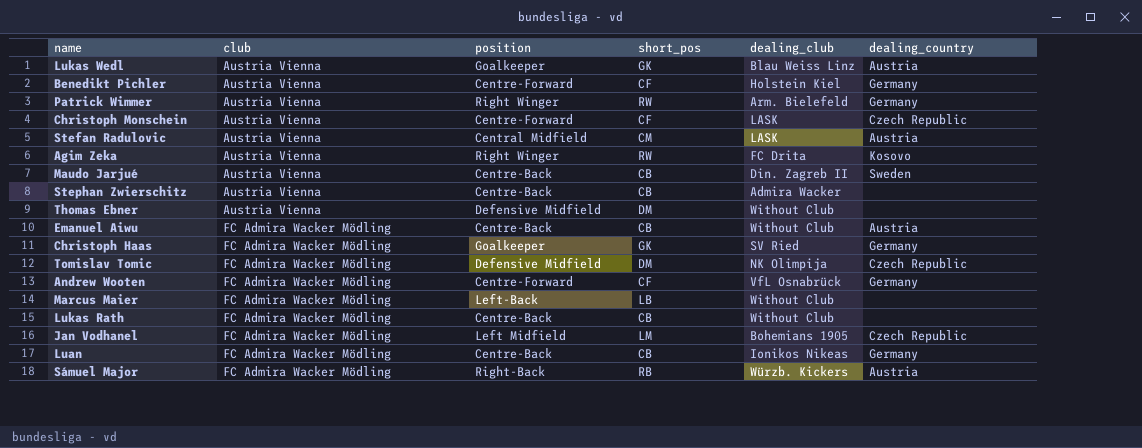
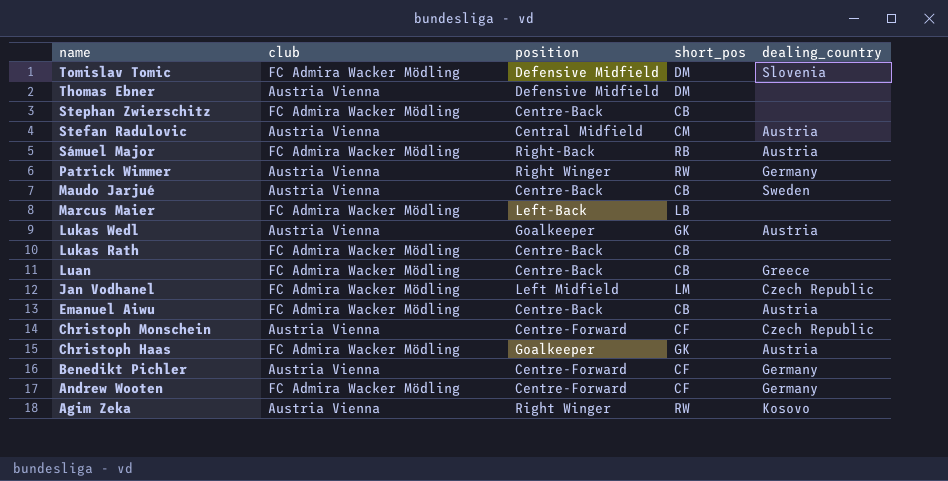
row order: club ascending -> name descending
column dealing_club | position: 5 -> none
Tomislav Tomic | dealing_country: Czech Republic -> Slovenia
Stephan Zwierschitz | club: Austria Vienna -> FC Admira Wacker Mödling
Luan | dealing_country: Germany -> Greece
Christoph Haas | dealing_country: Germany -> Austria

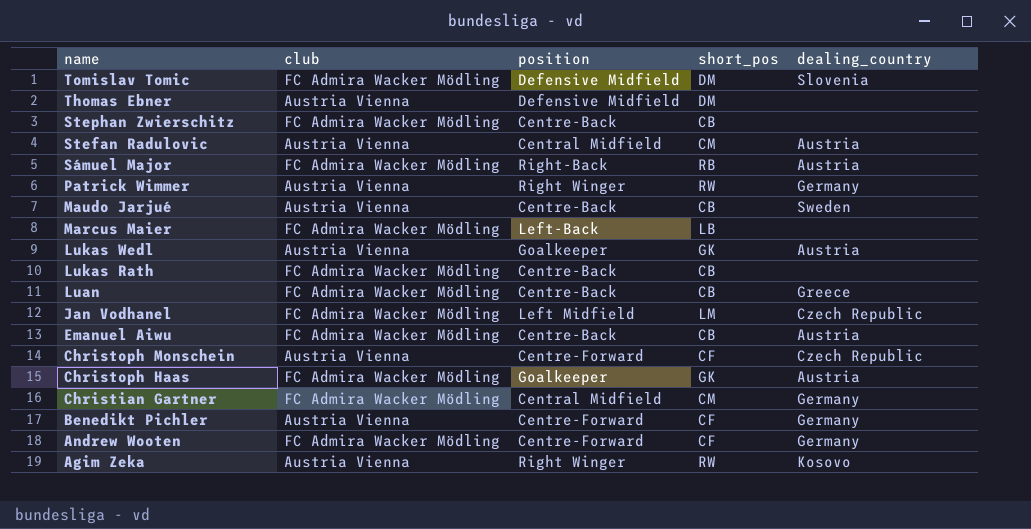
row Christian Gartner: none -> FC Admira Wacker Mödling | Central Midfield | CM | Germany

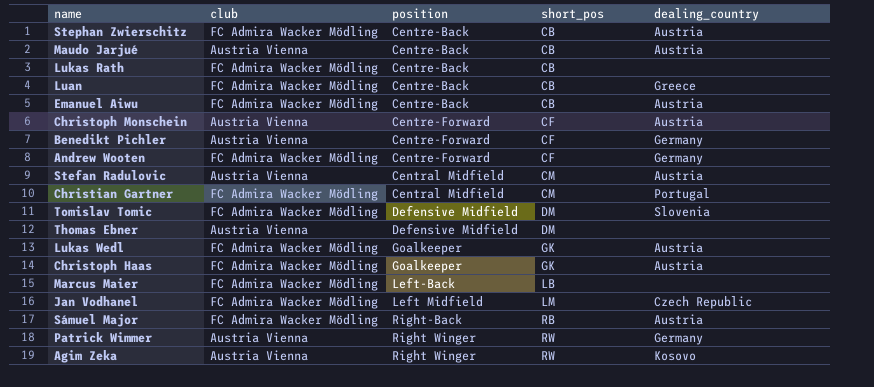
row order: name descending -> short_pos ascending
Stephan Zwierschitz | dealing_country: none -> Austria
Maudo Jarjué | dealing_country: Sweden -> Austria
Christoph Monschein | dealing_country: Czech Republic -> Austria
Christian Gartner | dealing_country: Germany -> Portugal
Lukas Wedl | club: Austria Vienna -> FC Admira Wacker Mödling

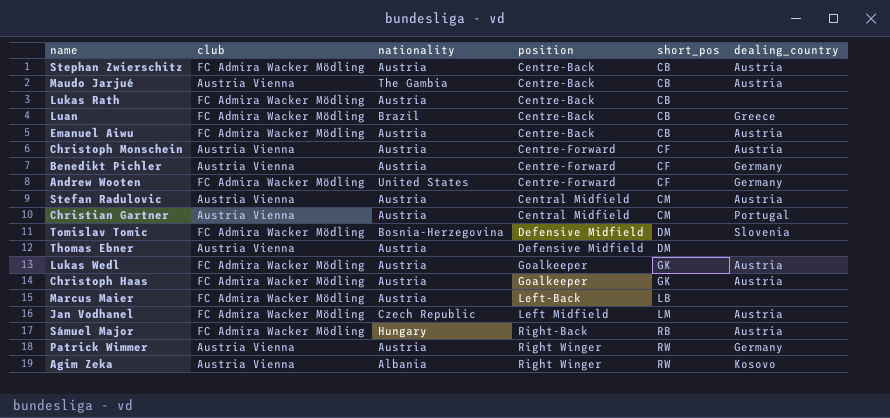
column nationality | position: none -> 3
Christian Gartner | club: FC Admira Wacker Mödling -> Austria Vienna
Jan Vodhanel | dealing_country: Czech Republic -> Austria

